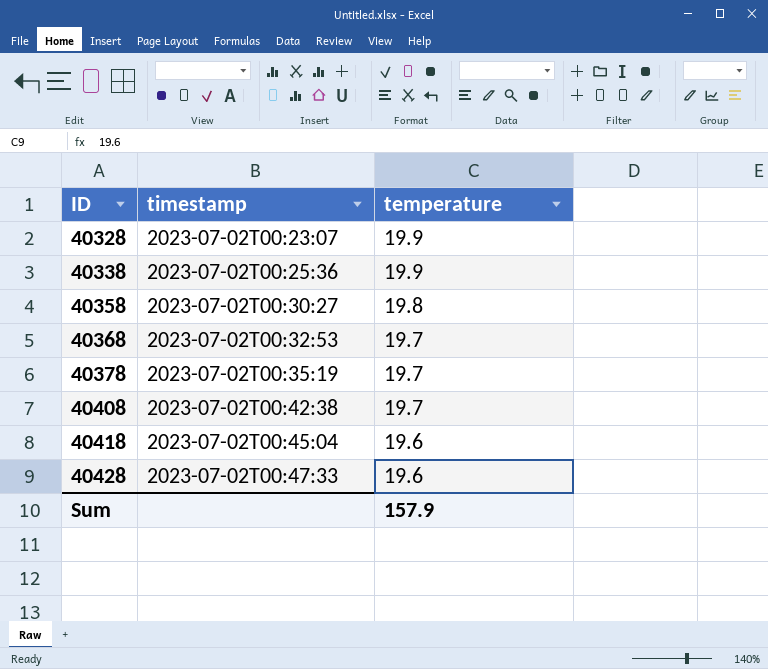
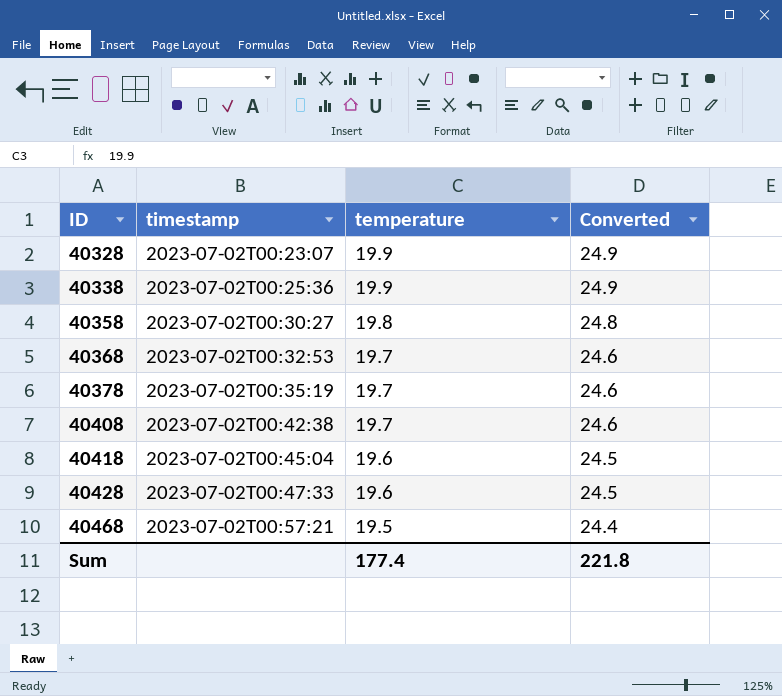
column Converted | formula: none -> [temperature] * 1.25
row 40468: none -> 2023-07-02T00:57:21 | 19.5 | 24.4
Sum | temperature: 157.9 -> 177.4

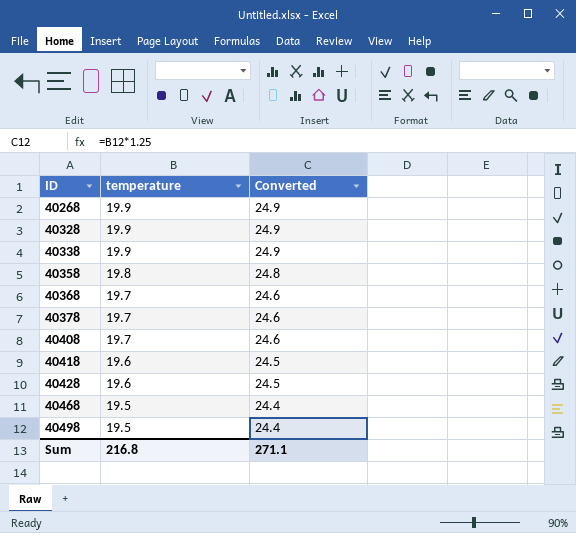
column timestamp | position: 2 -> none
row 40268: none -> 19.9 | 24.9
row 40498: none -> 19.5 | 24.4
Sum | temperature: 177.4 -> 216.8
Sum | Converted: 221.8 -> 271.1

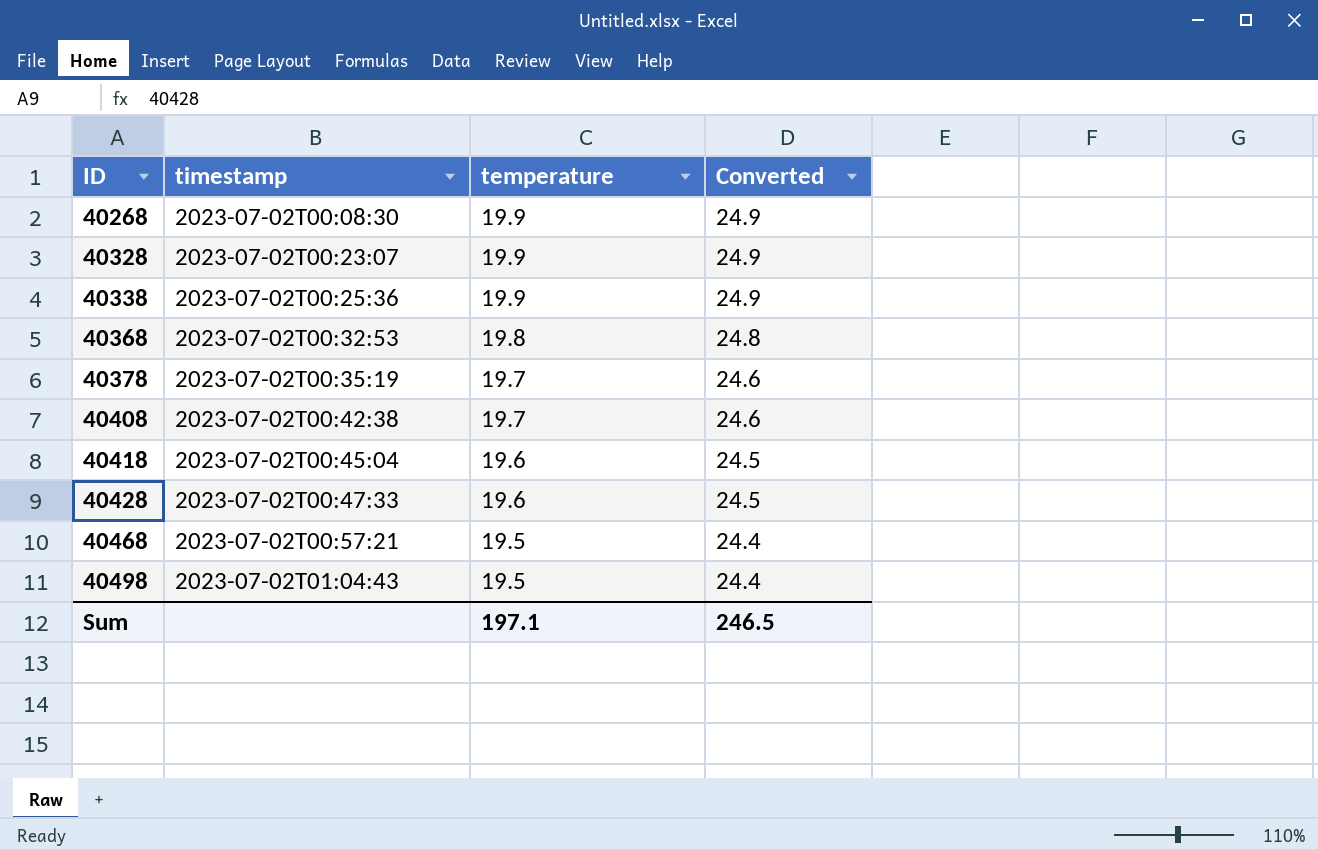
column timestamp | position: none -> 2
row 40358: 19.8 | 24.8 -> none
40368 | temperature: 19.7 -> 19.8
40368 | Converted: 24.6 -> 24.8
Sum | temperature: 216.8 -> 197.1
Sum | Converted: 271.1 -> 246.5

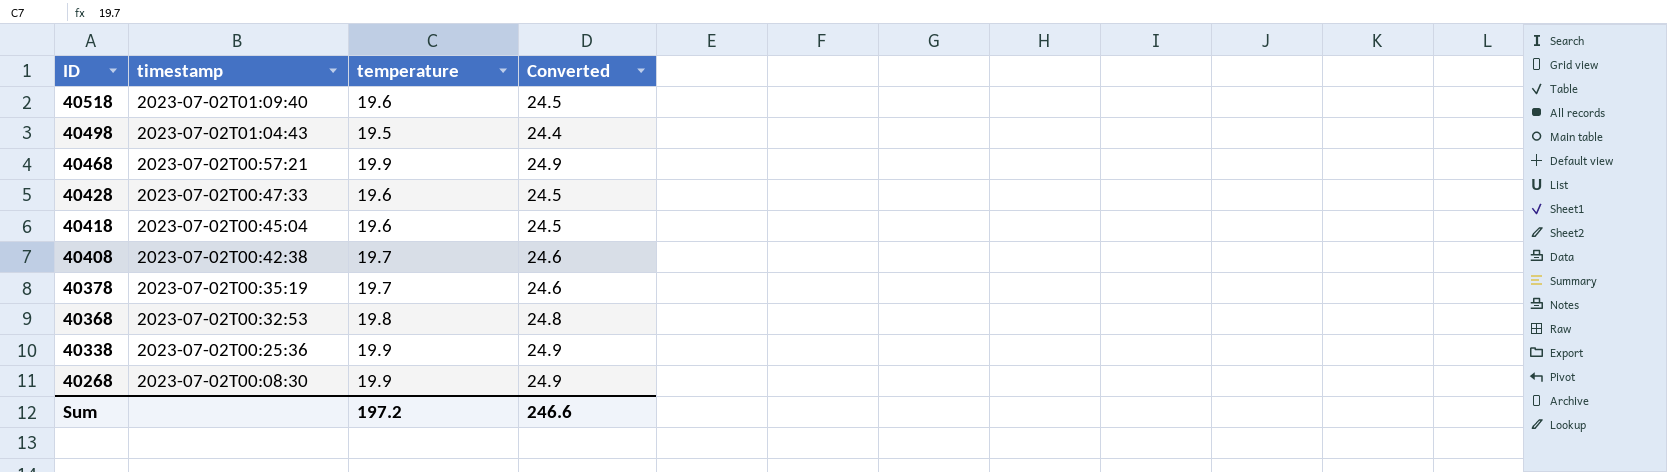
row order: ID ascending -> ID descending
row 40328: 2023-07-02T00:23:07 | 19.9 | 24.9 -> none
row 40518: none -> 2023-07-02T01:09:40 | 19.6 | 24.5
40468 | temperature: 19.5 -> 19.9
40468 | Converted: 24.4 -> 24.9
Sum | temperature: 197.1 -> 197.2
Sum | Converted: 246.5 -> 246.6

